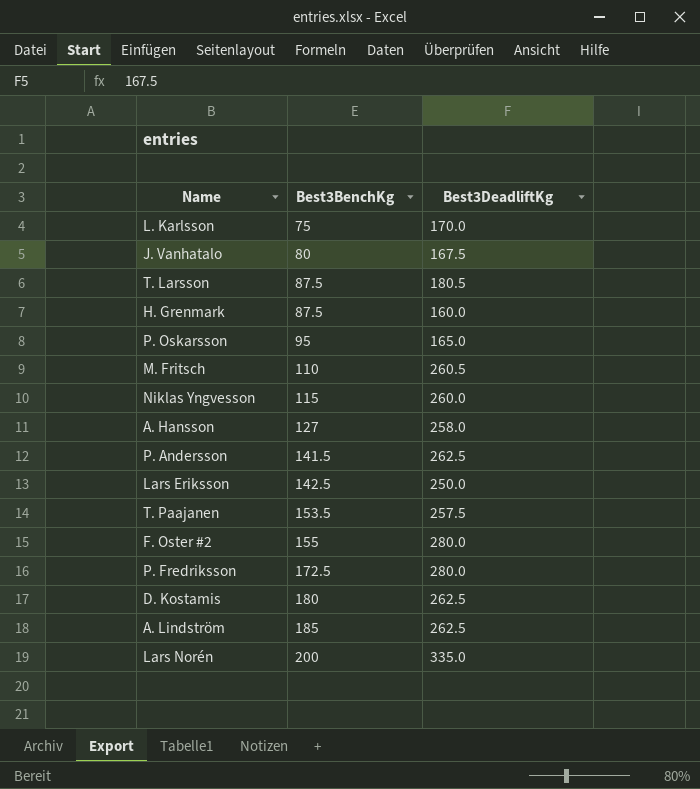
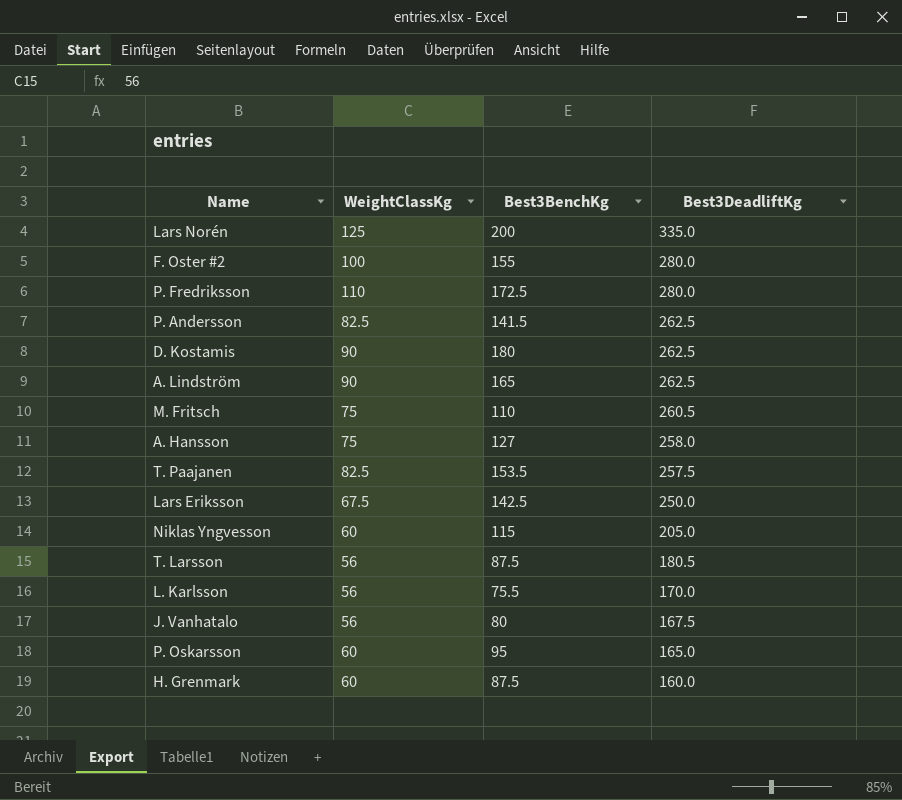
row order: Best3BenchKg ascending -> Best3DeadliftKg descending
column WeightClassKg | position: none -> 2
A. Lindström | Best3BenchKg: 185 -> 165
Niklas Yngvesson | Best3DeadliftKg: 260.0 -> 205.0
L. Karlsson | Best3BenchKg: 75 -> 75.5

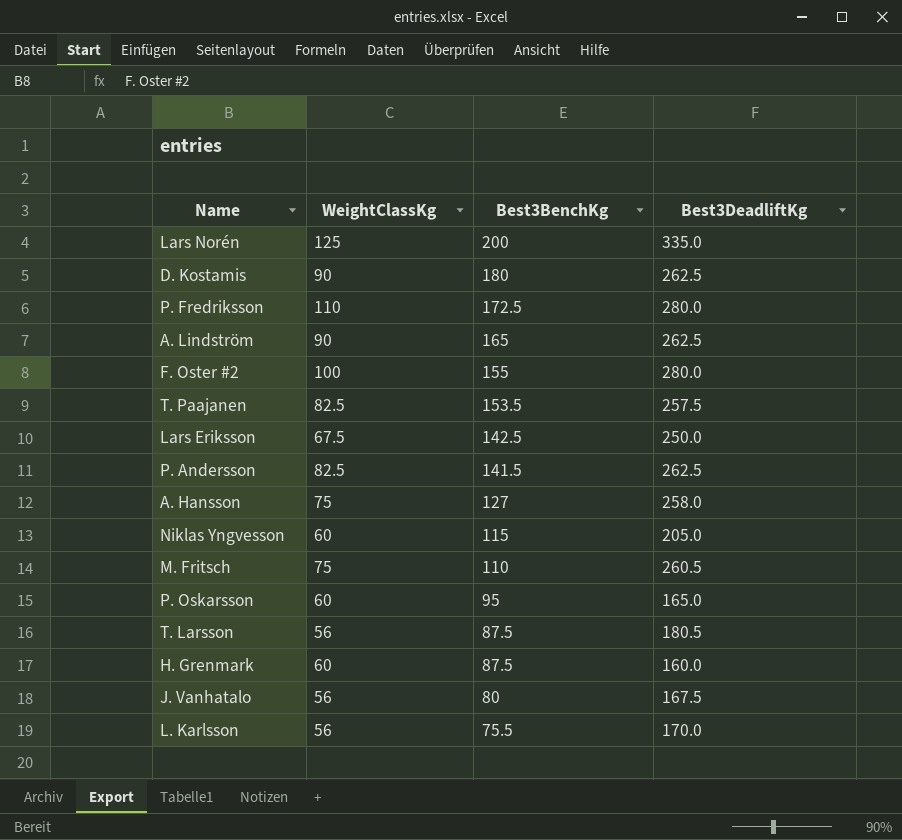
row order: Best3DeadliftKg descending -> Best3BenchKg descending

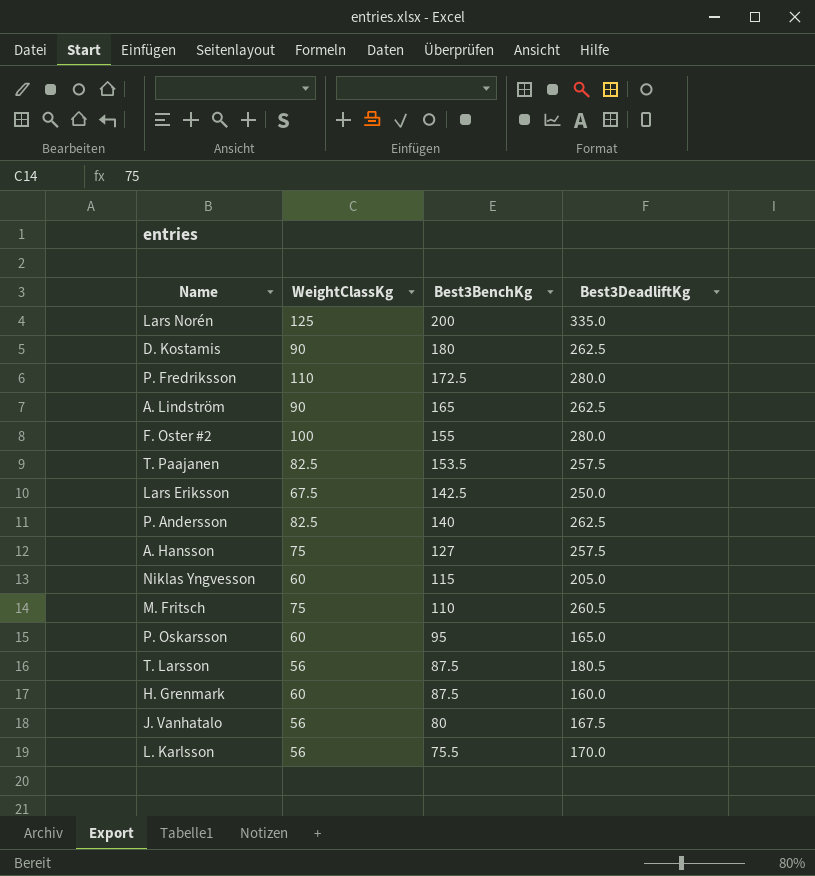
P. Andersson | Best3BenchKg: 141.5 -> 140
A. Hansson | Best3DeadliftKg: 258.0 -> 257.5

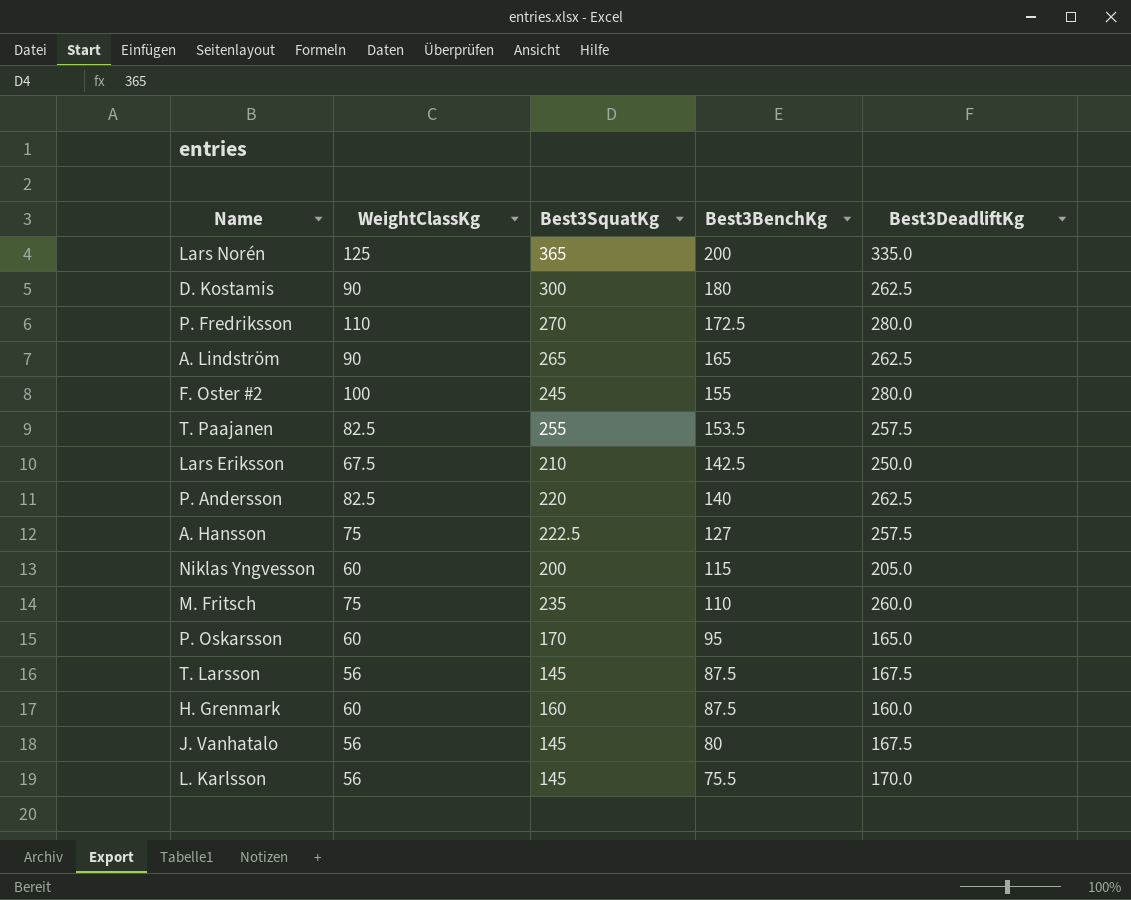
column Best3SquatKg | position: none -> 3
M. Fritsch | Best3DeadliftKg: 260.5 -> 260.0
T. Larsson | Best3DeadliftKg: 180.5 -> 167.5

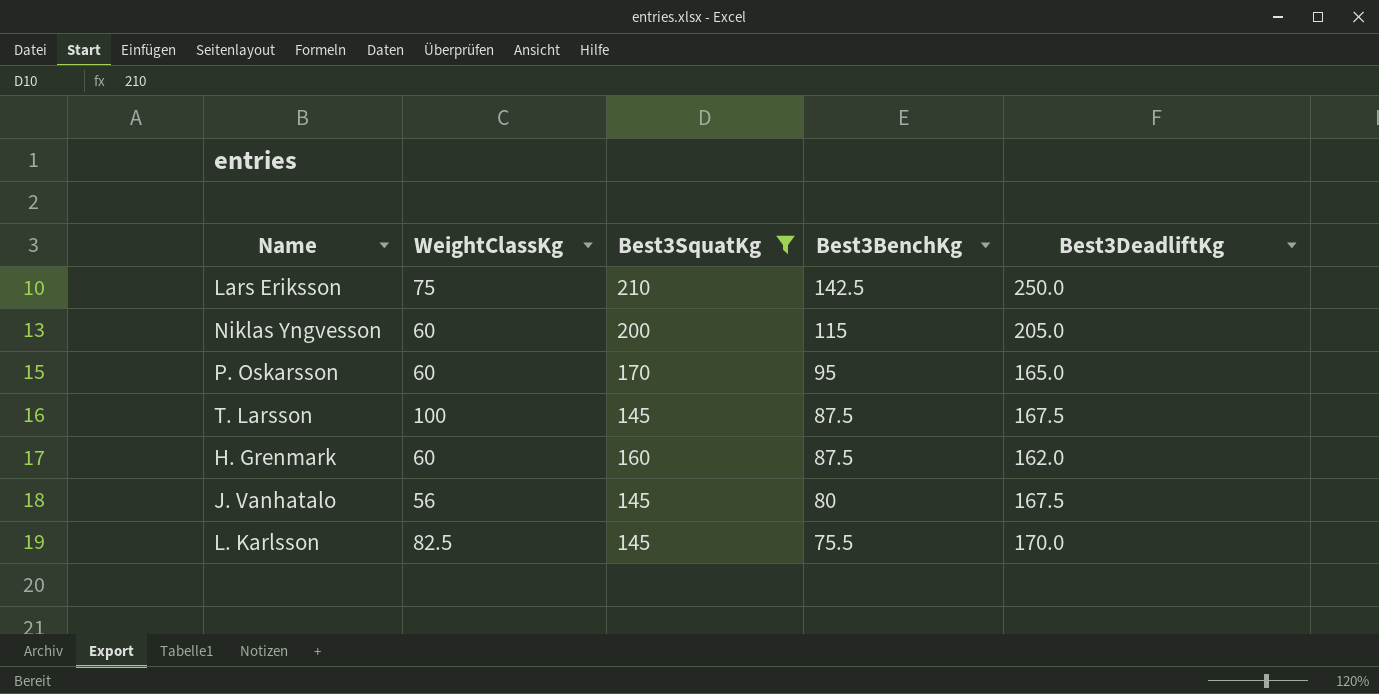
filter: none -> Best3SquatKg <= 210
Lars Eriksson | WeightClassKg: 67.5 -> 75
T. Larsson | WeightClassKg: 56 -> 100
H. Grenmark | Best3DeadliftKg: 160.0 -> 162.0
L. Karlsson | WeightClassKg: 56 -> 82.5

